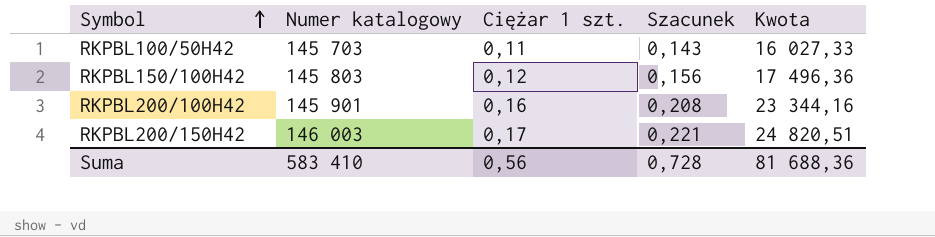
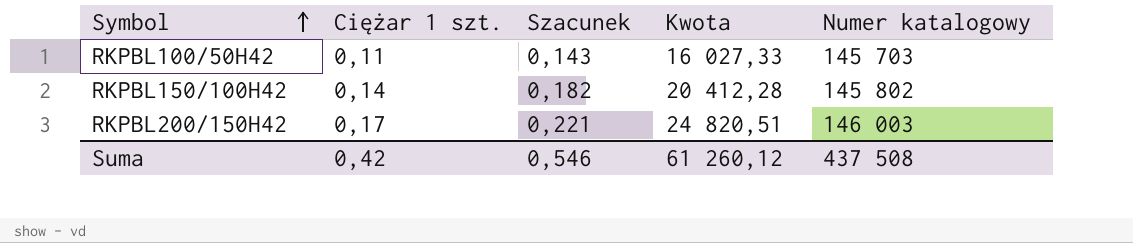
column Numer katalogowy | position: 2 -> 5
row RKPBL200/100H42: 145 901 | 0,16 | 0,208 | 23 344,16 -> none
RKPBL150/100H42 | Ciężar 1 szt.: 0,12 -> 0,14
RKPBL150/100H42 | Szacunek: 0,156 -> 0,182
RKPBL150/100H42 | Kwota: 17 496,36 -> 20 412,28
RKPBL150/100H42 | Numer katalogowy: 145 803 -> 145 802
Suma | Ciężar 1 szt.: 0,56 -> 0,42
Suma | Szacunek: 0,728 -> 0,546
Suma | Kwota: 81 688,36 -> 61 260,12
Suma | Numer katalogowy: 583 410 -> 437 508

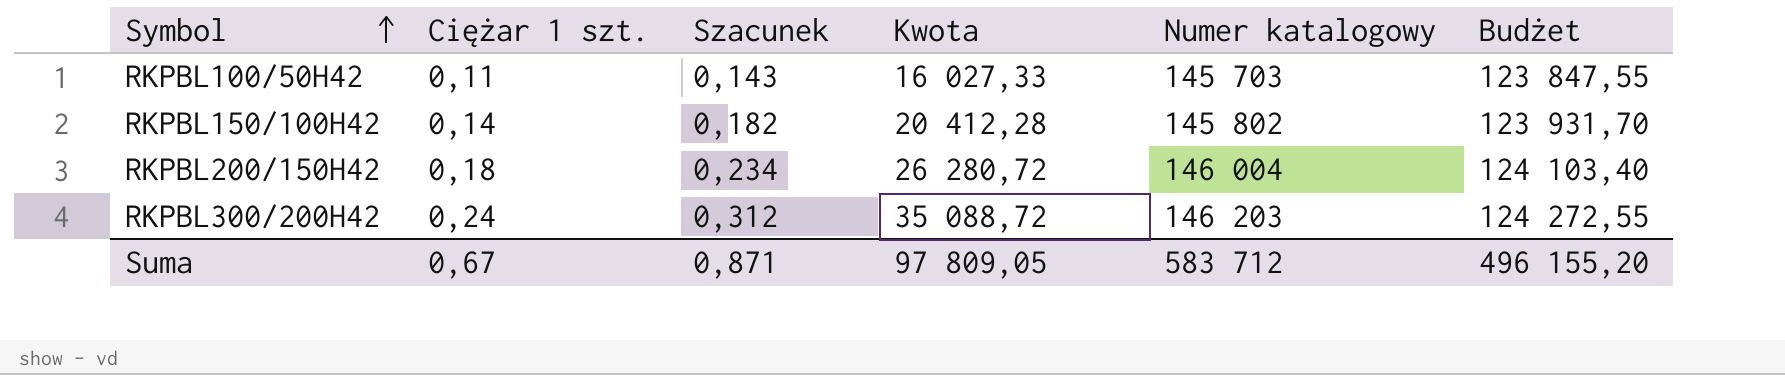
column Budżet | formula: none -> [Numer katalogowy] * 0,85
RKPBL200/150H42 | Ciężar 1 szt.: 0,17 -> 0,18
RKPBL200/150H42 | Szacunek: 0,221 -> 0,234
RKPBL200/150H42 | Kwota: 24 820,51 -> 26 280,72
RKPBL200/150H42 | Numer katalogowy: 146 003 -> 146 004
row RKPBL300/200H42: none -> 0,24 | 0,312 | 35 088,72 | 146 203 | 124 272,55
Suma | Ciężar 1 szt.: 0,42 -> 0,67
Suma | Szacunek: 0,546 -> 0,871
Suma | Kwota: 61 260,12 -> 97 809,05
Suma | Numer katalogowy: 437 508 -> 583 712

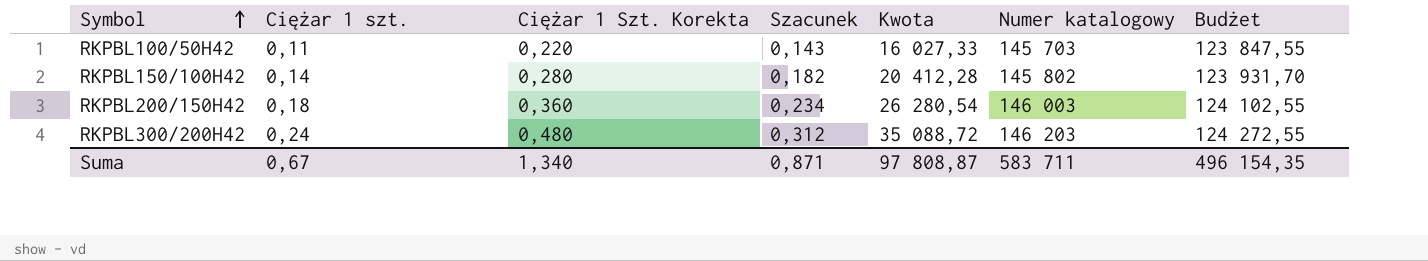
column Ciężar 1 Szt. Korekta | formula: none -> [Ciężar 1 szt.] * 2
RKPBL200/150H42 | Kwota: 26 280,72 -> 26 280,54
RKPBL200/150H42 | Numer katalogowy: 146 004 -> 146 003
RKPBL200/150H42 | Budżet: 124 103,40 -> 124 102,55
Suma | Kwota: 97 809,05 -> 97 808,87
Suma | Numer katalogowy: 583 712 -> 583 711
Suma | Budżet: 496 155,20 -> 496 154,35

